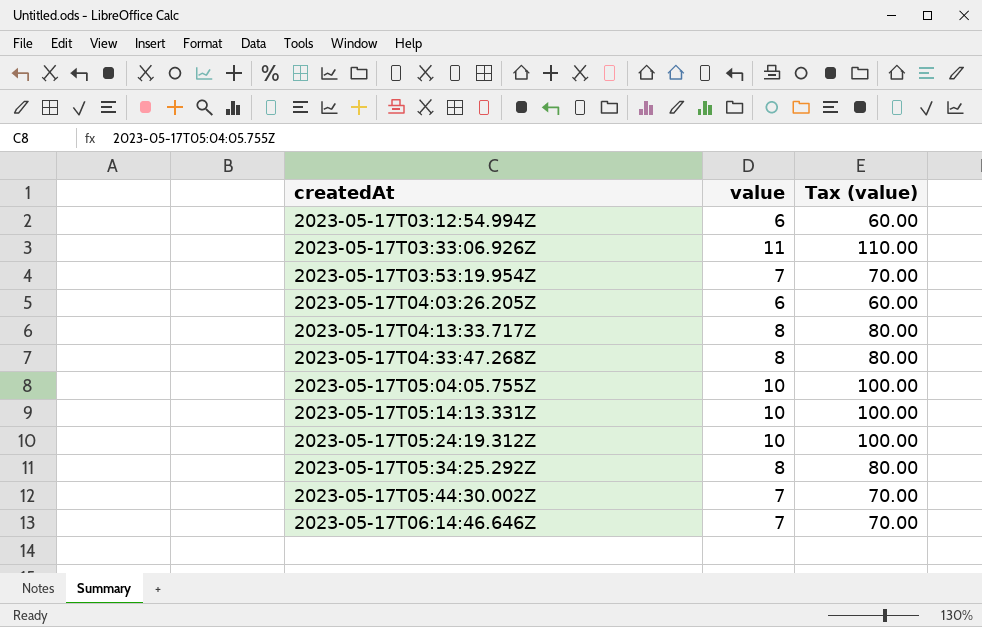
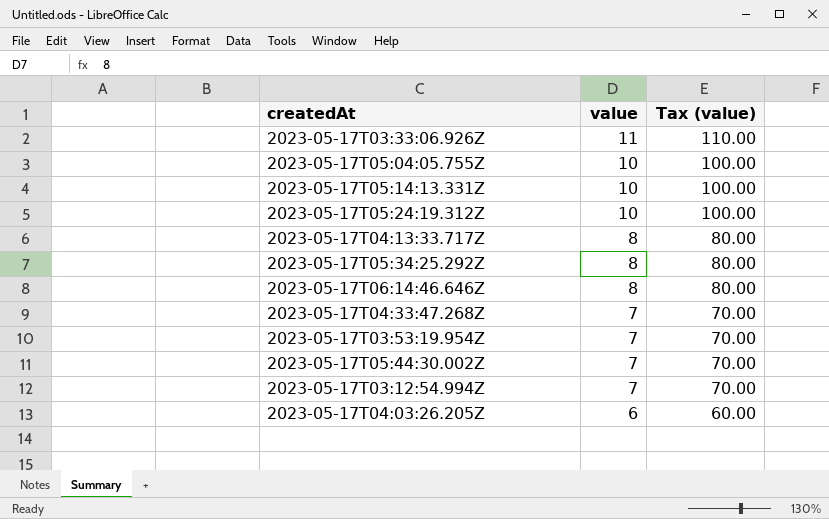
row order: createdAt ascending -> value descending
2023-05-17T06:14:46.646Z | value: 7 -> 8
2023-05-17T06:14:46.646Z | Tax (value): 70.00 -> 80.00
2023-05-17T04:33:47.268Z | value: 8 -> 7
2023-05-17T04:33:47.268Z | Tax (value): 80.00 -> 70.00
2023-05-17T03:12:54.994Z | value: 6 -> 7
2023-05-17T03:12:54.994Z | Tax (value): 60.00 -> 70.00

